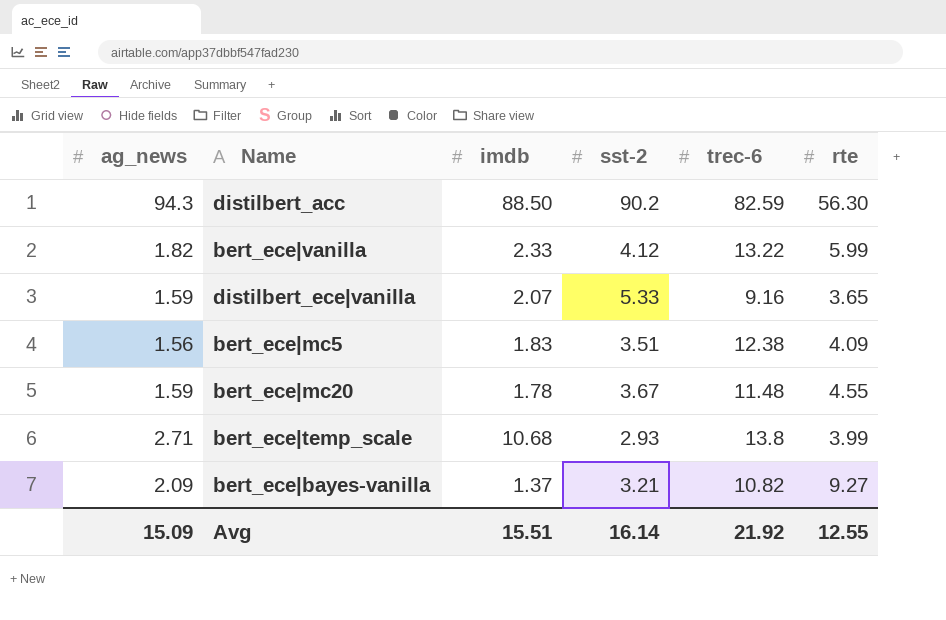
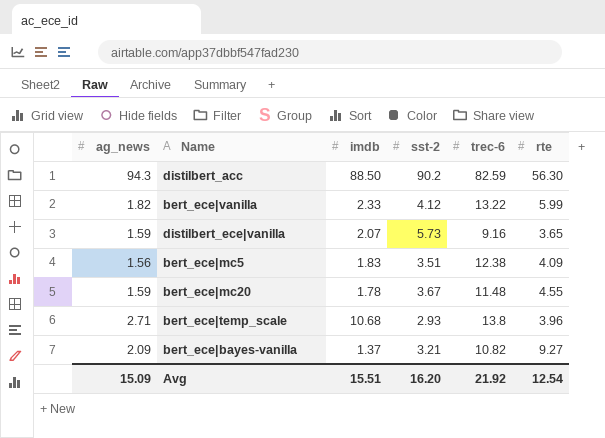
distilbert_ece|vanilla | sst-2: 5.33 -> 5.73
bert_ece|temp_scale | rte: 3.99 -> 3.96
Avg | sst-2: 16.14 -> 16.20
Avg | rte: 12.55 -> 12.54

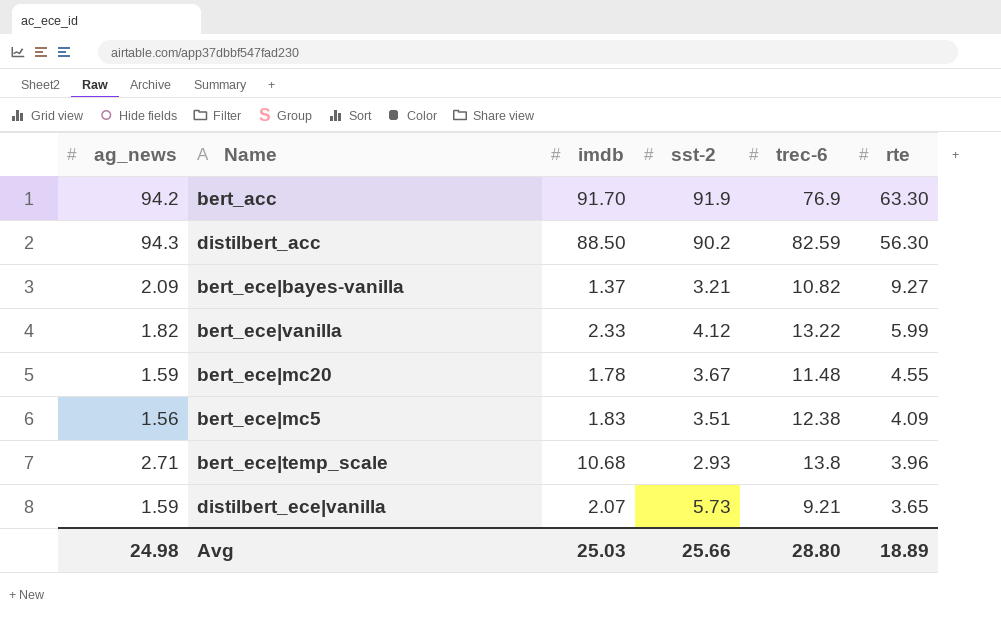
row order: none -> rte descending
row bert_acc: none -> 94.2 | 91.70 | 91.9 | 76.9 | 63.30
distilbert_ece|vanilla | trec-6: 9.16 -> 9.21
Avg | ag_news: 15.09 -> 24.98
Avg | imdb: 15.51 -> 25.03
Avg | sst-2: 16.20 -> 25.66
Avg | trec-6: 21.92 -> 28.80
Avg | rte: 12.54 -> 18.89

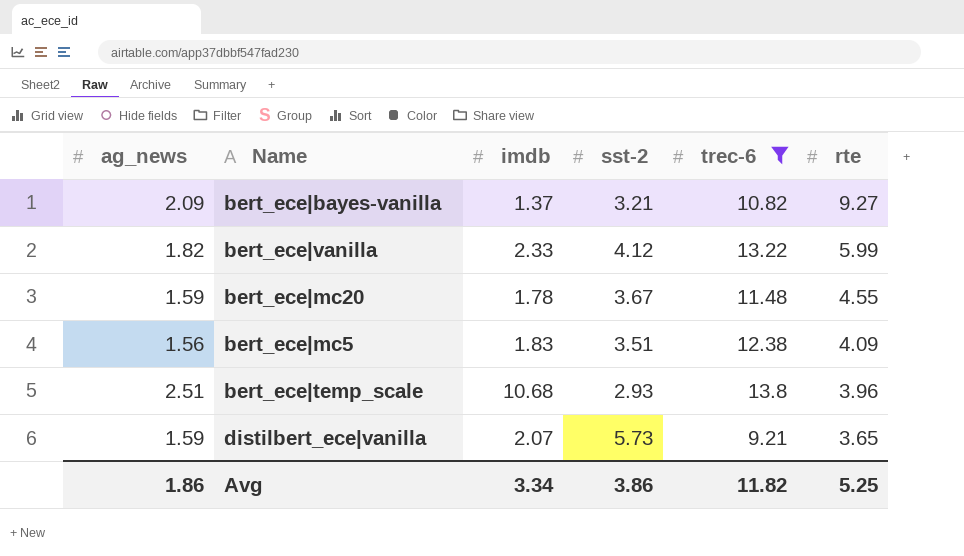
filter: none -> trec-6 <= 13.8
bert_ece|temp_scale | ag_news: 2.71 -> 2.51
Avg | ag_news: 24.98 -> 1.86
Avg | imdb: 25.03 -> 3.34
Avg | sst-2: 25.66 -> 3.86
Avg | trec-6: 28.80 -> 11.82
Avg | rte: 18.89 -> 5.25

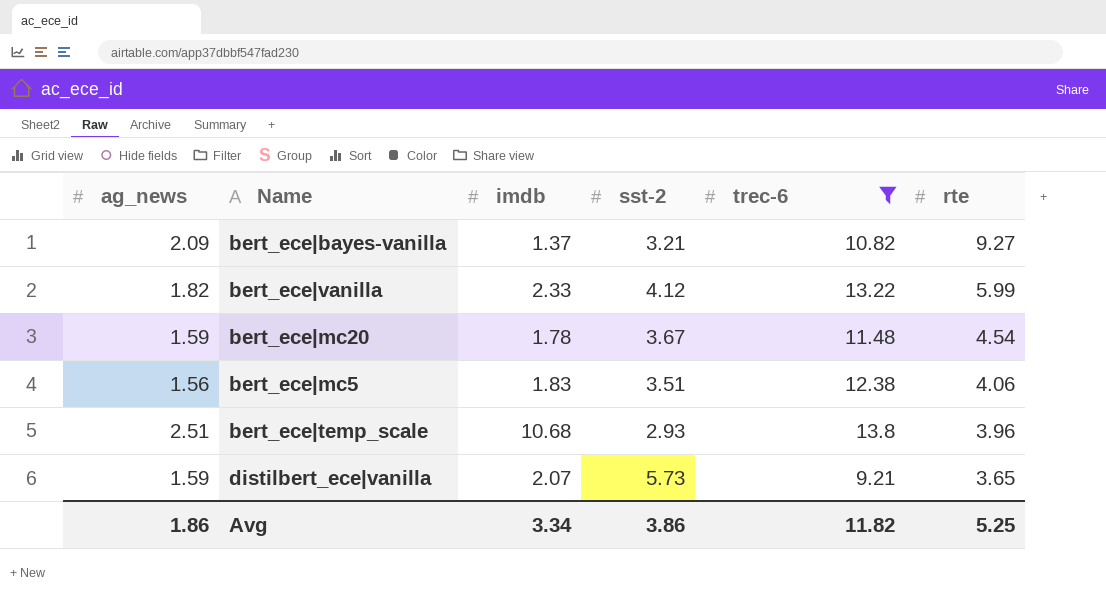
bert_ece|mc20 | rte: 4.55 -> 4.54
bert_ece|mc5 | rte: 4.09 -> 4.06

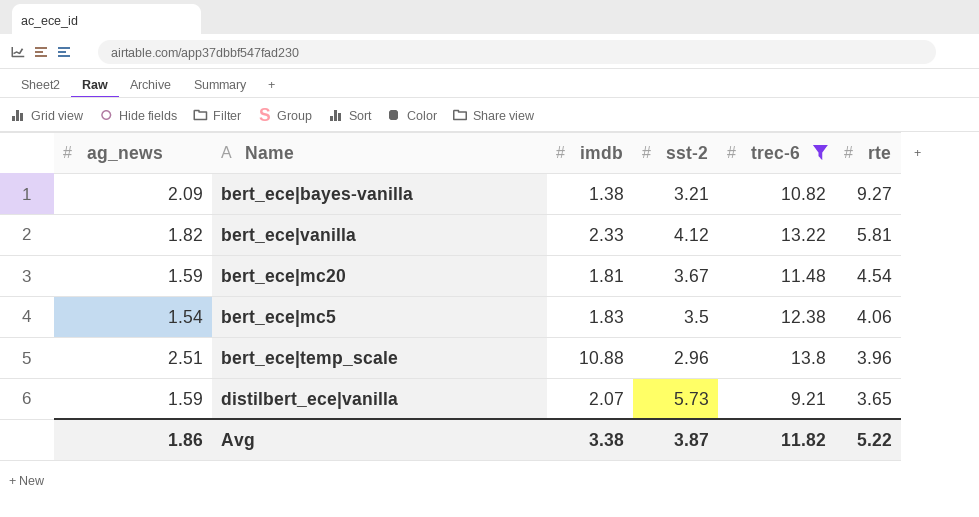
bert_ece|bayes-vanilla | imdb: 1.37 -> 1.38
bert_ece|vanilla | rte: 5.99 -> 5.81
bert_ece|mc20 | imdb: 1.78 -> 1.81
bert_ece|mc5 | ag_news: 1.56 -> 1.54
bert_ece|mc5 | sst-2: 3.51 -> 3.5
bert_ece|temp_scale | imdb: 10.68 -> 10.88
bert_ece|temp_scale | sst-2: 2.93 -> 2.96
Avg | imdb: 3.34 -> 3.38
Avg | sst-2: 3.86 -> 3.87
Avg | rte: 5.25 -> 5.22

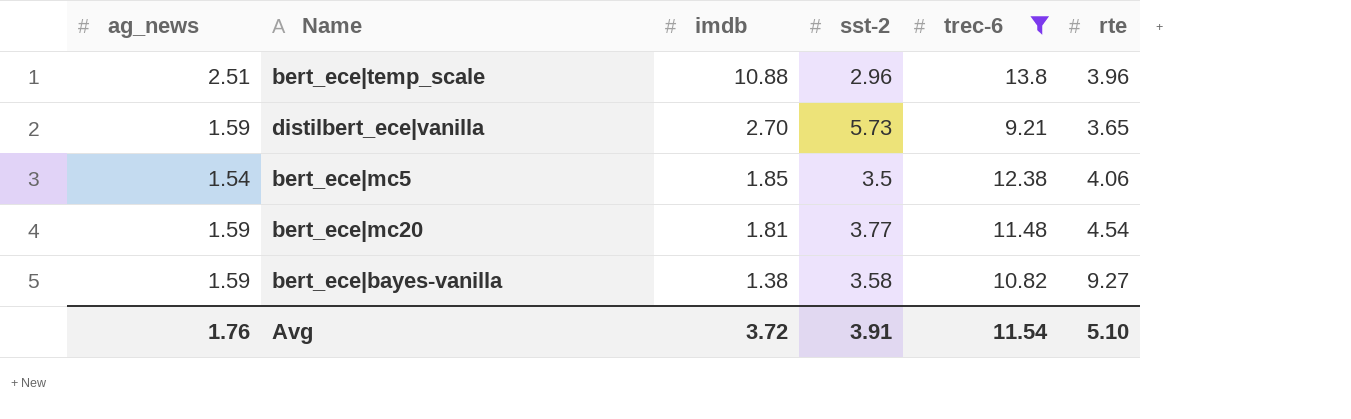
row order: rte descending -> imdb descending
row bert_ece|vanilla: 1.82 | 2.33 | 4.12 | 13.22 | 5.81 -> none
distilbert_ece|vanilla | imdb: 2.07 -> 2.70
bert_ece|mc5 | imdb: 1.83 -> 1.85
bert_ece|mc20 | sst-2: 3.67 -> 3.77
bert_ece|bayes-vanilla | ag_news: 2.09 -> 1.59
bert_ece|bayes-vanilla | sst-2: 3.21 -> 3.58
Avg | ag_news: 1.86 -> 1.76
Avg | imdb: 3.38 -> 3.72
Avg | sst-2: 3.87 -> 3.91
Avg | trec-6: 11.82 -> 11.54
Avg | rte: 5.22 -> 5.10

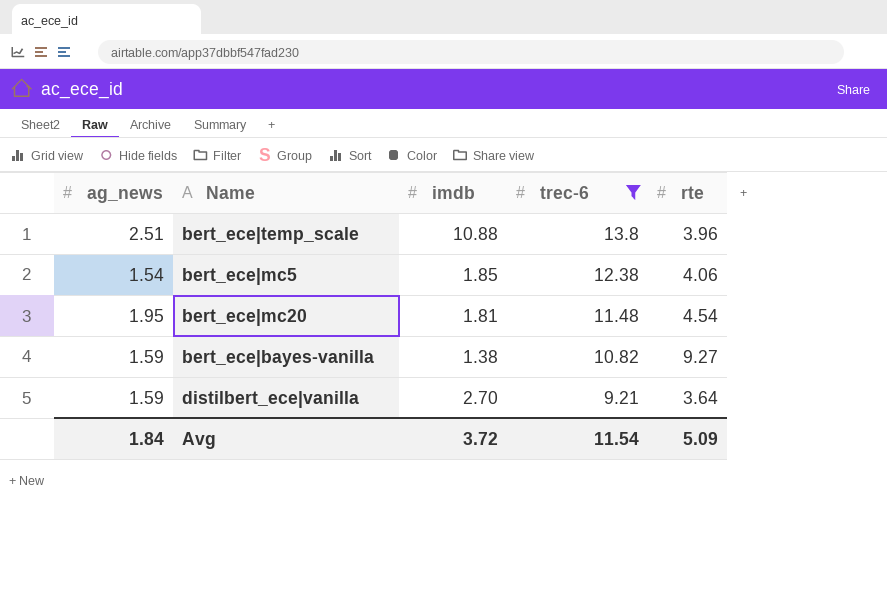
row order: imdb descending -> trec-6 descending
column sst-2 | position: 4 -> none
bert_ece|mc20 | ag_news: 1.59 -> 1.95
distilbert_ece|vanilla | rte: 3.65 -> 3.64
Avg | ag_news: 1.76 -> 1.84
Avg | rte: 5.10 -> 5.09

